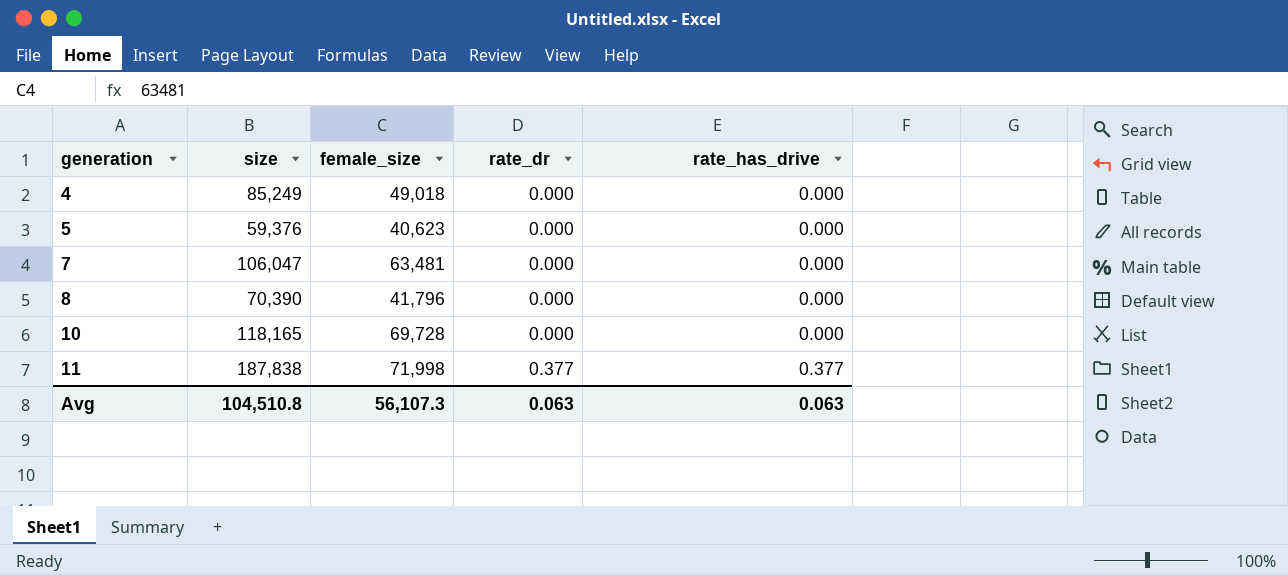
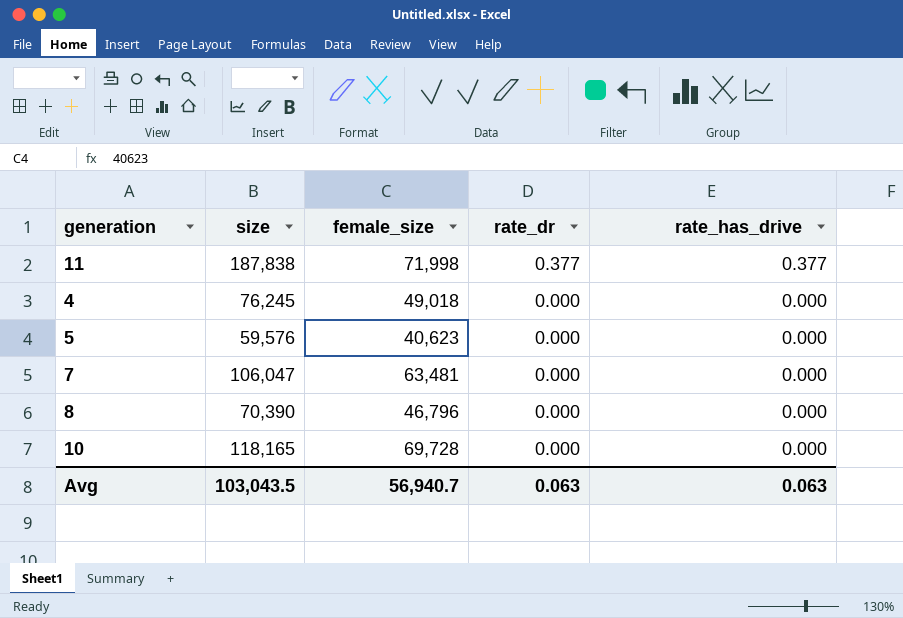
row order: generation ascending -> rate_dr descending
4 | size: 85,249 -> 76,245
5 | size: 59,376 -> 59,576
8 | female_size: 41,796 -> 46,796
Avg | size: 104,510.8 -> 103,043.5
Avg | female_size: 56,107.3 -> 56,940.7

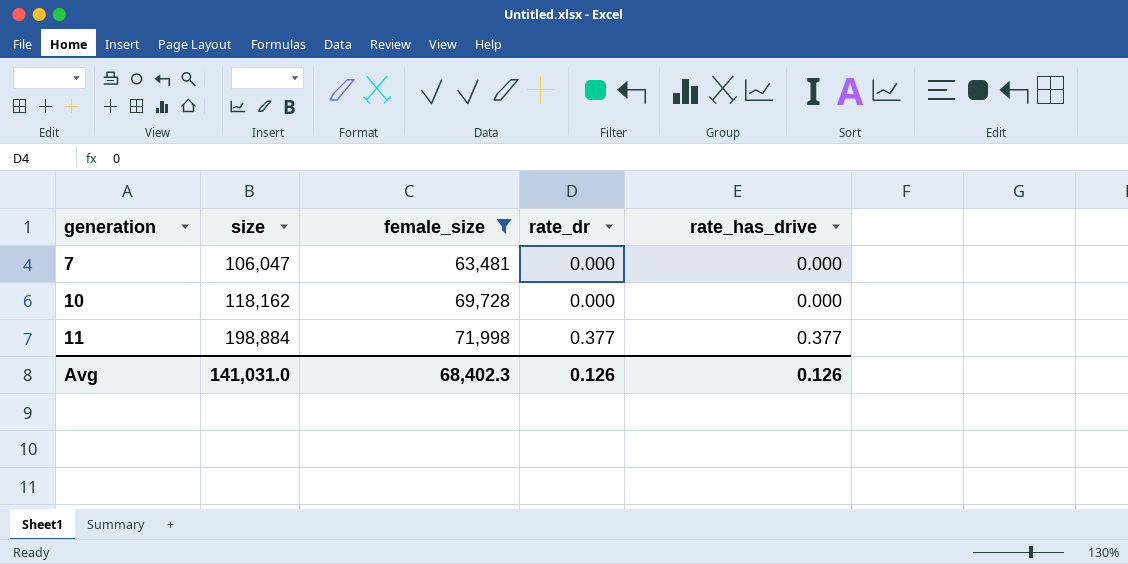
filter: none -> female_size >= 63,481
row order: rate_dr descending -> generation ascending
10 | size: 118,165 -> 118,162
11 | size: 187,838 -> 198,884
Avg | size: 103,043.5 -> 141,031.0
Avg | female_size: 56,940.7 -> 68,402.3
Avg | rate_dr: 0.063 -> 0.126
Avg | rate_has_drive: 0.063 -> 0.126

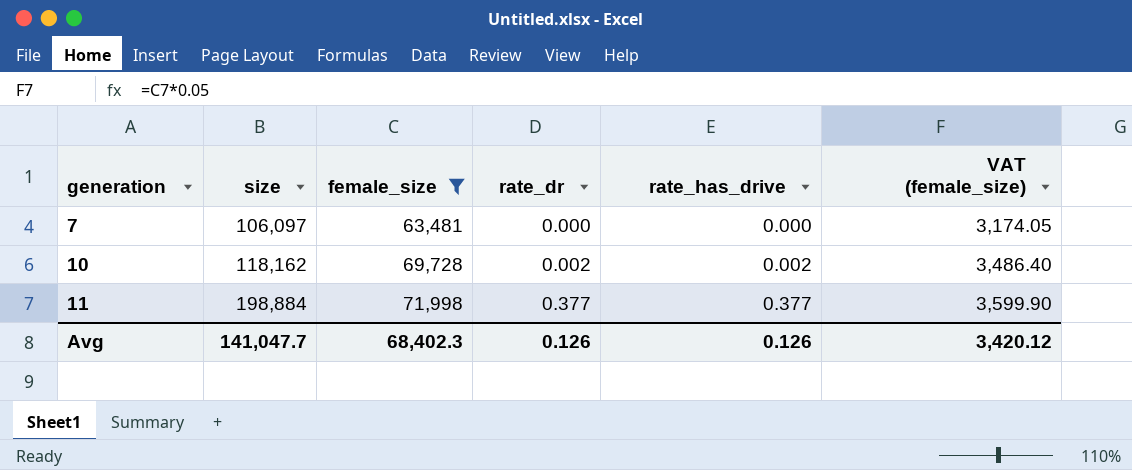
column VAT (female_size) | formula: none -> [female_size] * 0.05
7 | size: 106,047 -> 106,097
10 | rate_dr: 0.000 -> 0.002
10 | rate_has_drive: 0.000 -> 0.002
Avg | size: 141,031.0 -> 141,047.7

